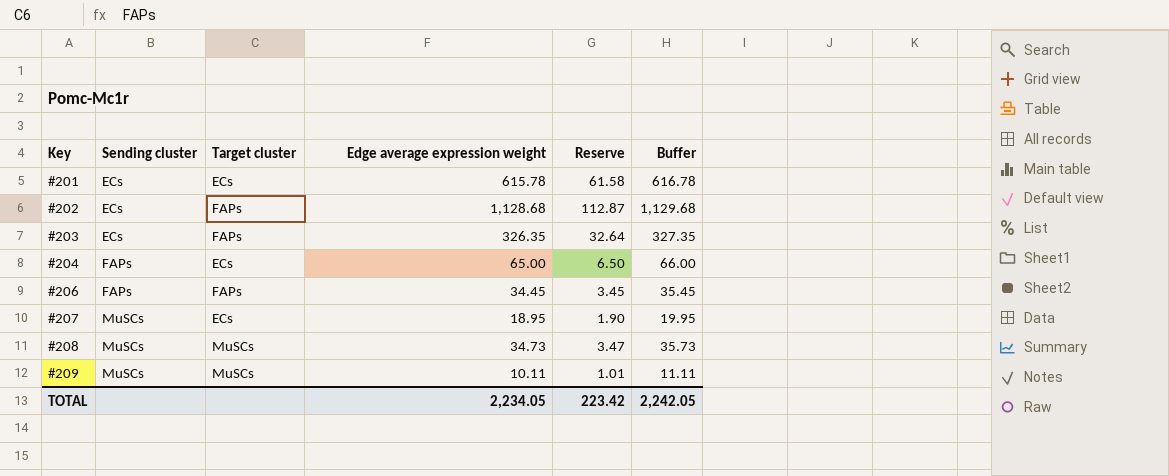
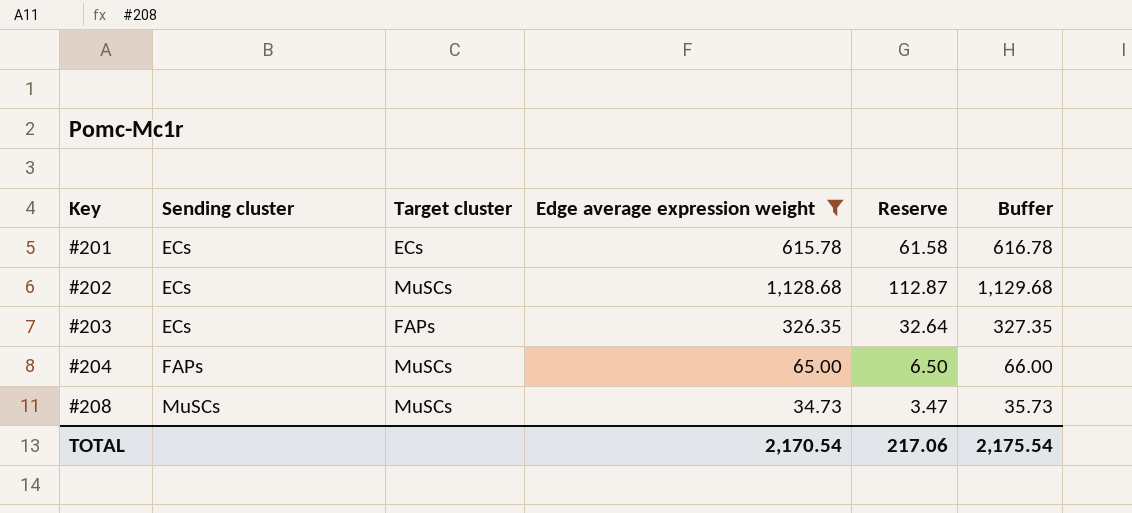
filter: none -> Edge average expression weight >= 34.73
#202 | Target cluster: FAPs -> MuSCs
#204 | Target cluster: ECs -> MuSCs
TOTAL | Edge average expression weight: 2,234.05 -> 2,170.54
TOTAL | Reserve: 223.42 -> 217.06
TOTAL | Buffer: 2,242.05 -> 2,175.54

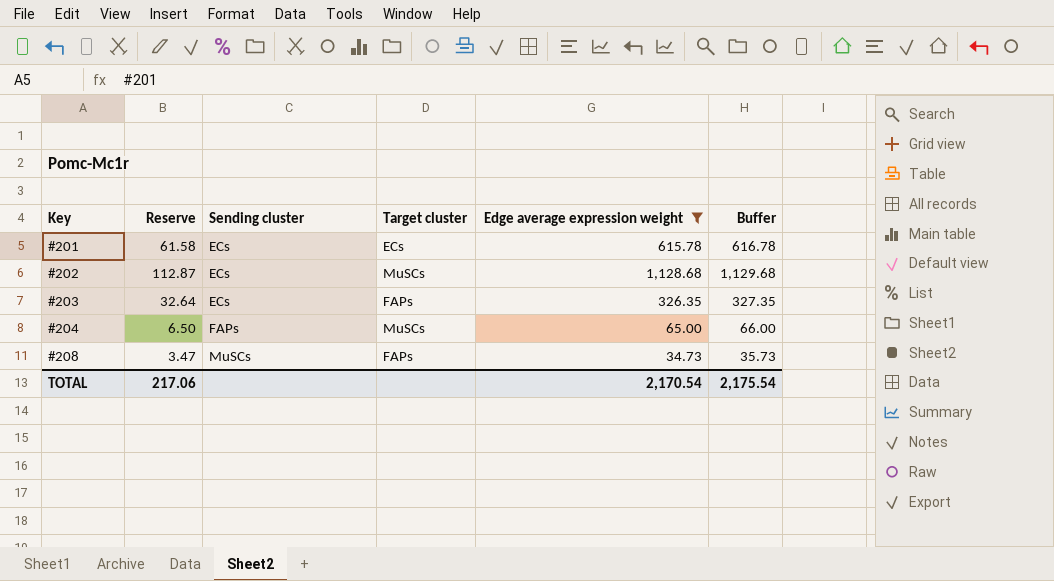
column Reserve | position: 5 -> 2
#208 | Target cluster: MuSCs -> FAPs

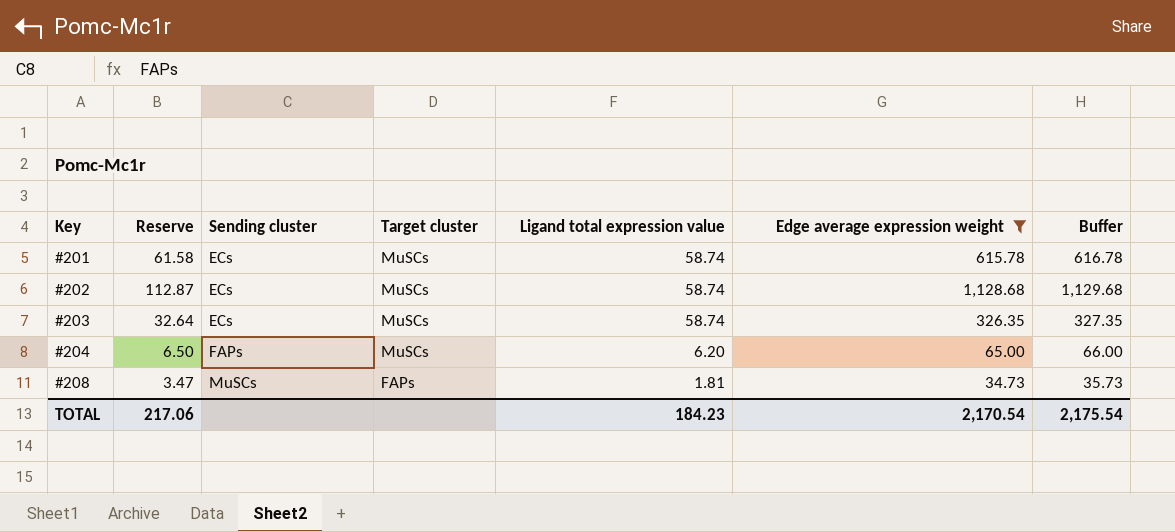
column Ligand total expression value | position: none -> 5
#201 | Target cluster: ECs -> MuSCs
#203 | Target cluster: FAPs -> MuSCs

